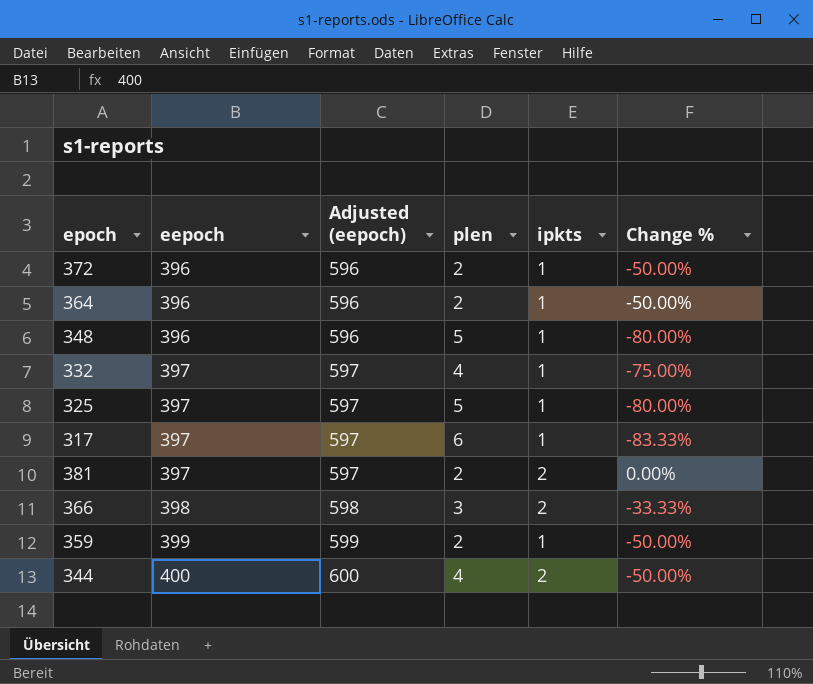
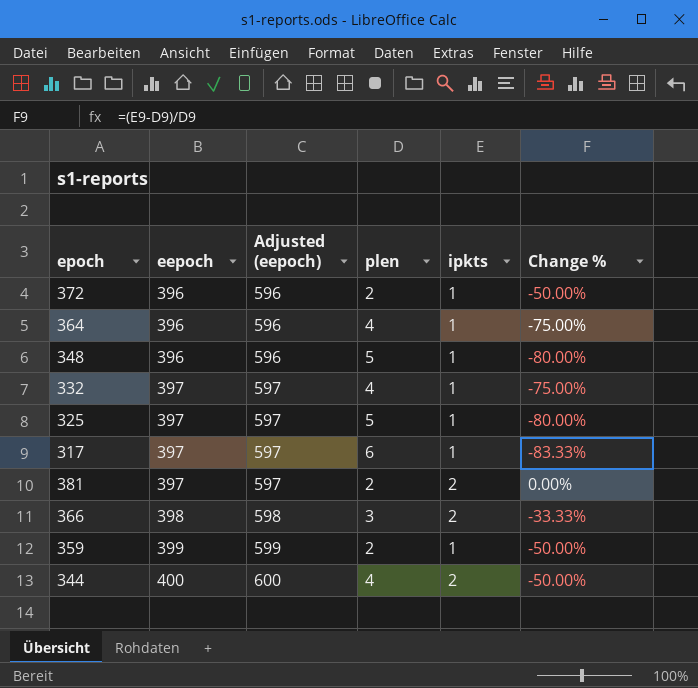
364 | plen: 2 -> 4
364 | Change %: -50.00% -> -75.00%

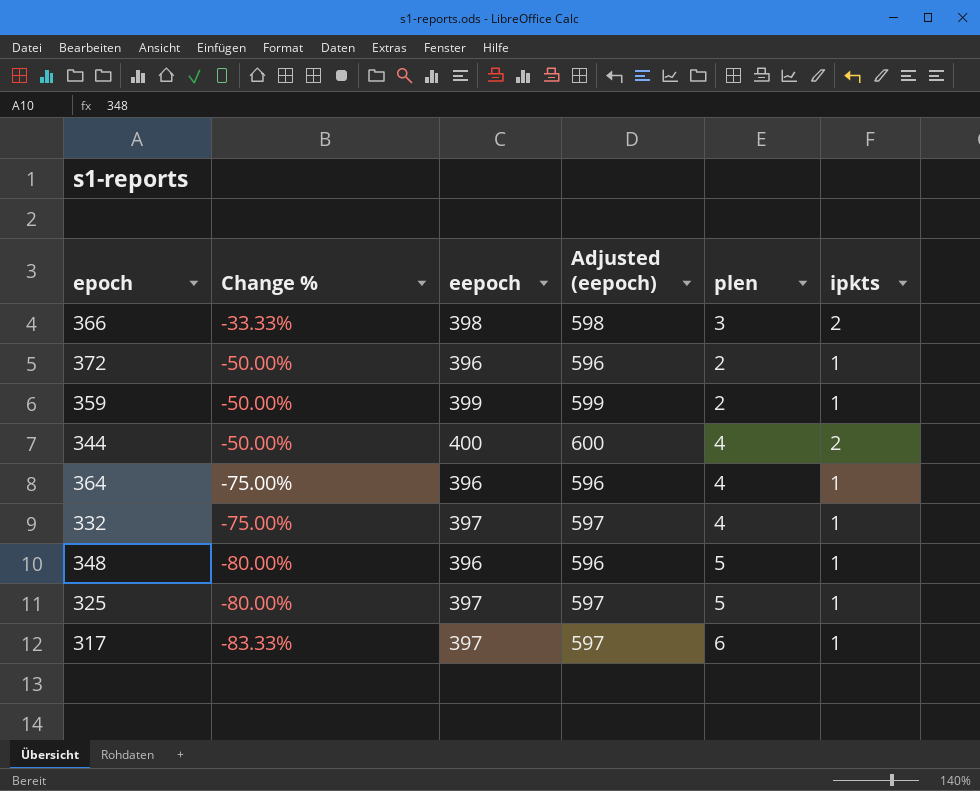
row order: eepoch ascending -> Change % descending
column Change % | position: 6 -> 2
row 381: 397 | 597 | 2 | 2 | 0.00% -> none

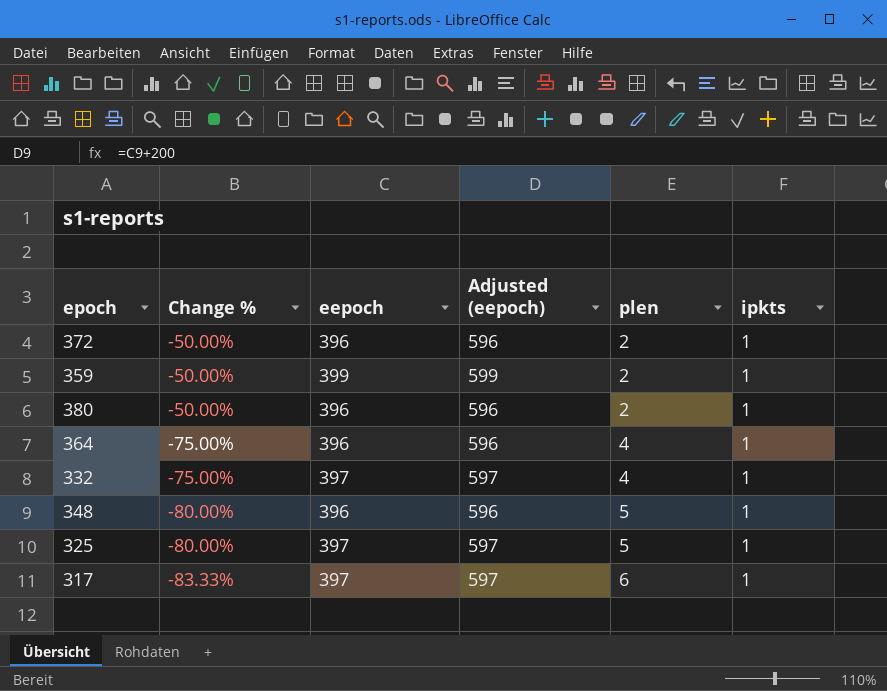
row 366: -33.33% | 398 | 598 | 3 | 2 -> none
row 344: -50.00% | 400 | 600 | 4 | 2 -> none
row 380: none -> -50.00% | 396 | 596 | 2 | 1

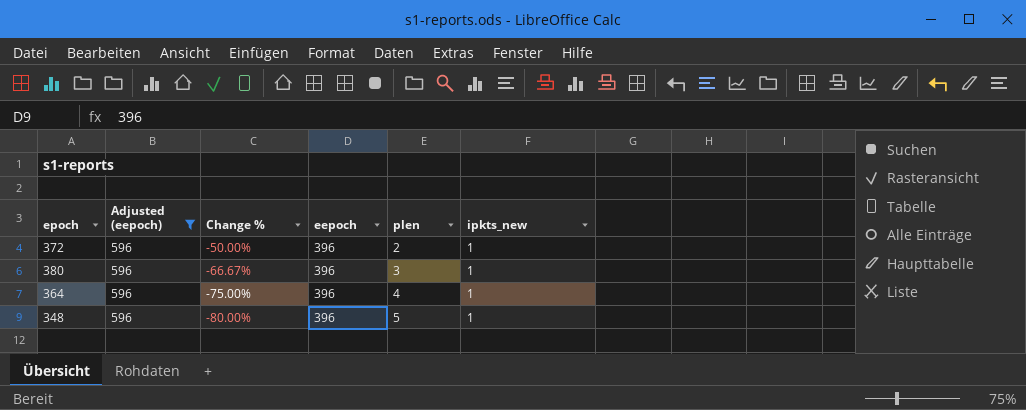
filter: none -> Adjusted (eepoch) = 596
column Adjusted (eepoch) | position: 4 -> 2
column name: ipkts -> ipkts_new
380 | Change %: -50.00% -> -66.67%
380 | plen: 2 -> 3

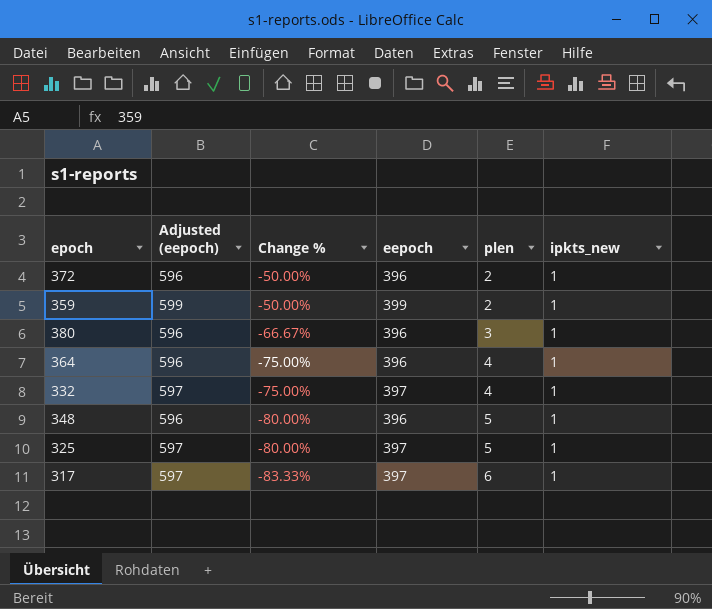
filter: Adjusted (eepoch) = 596 -> none

